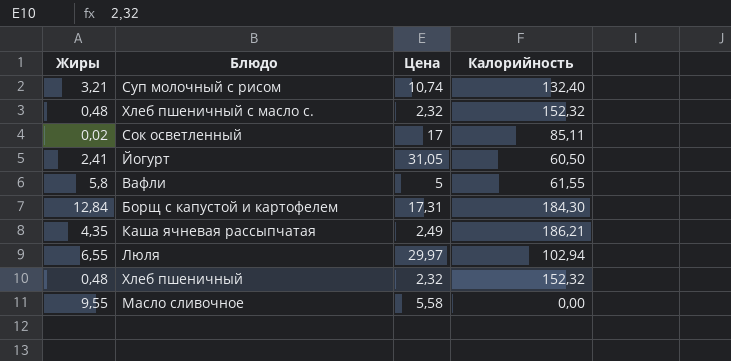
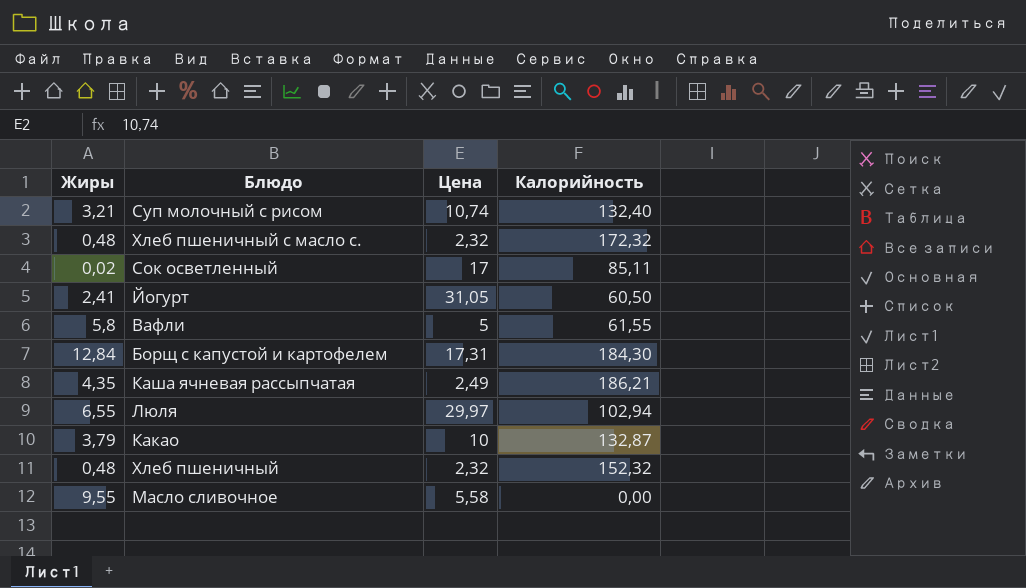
Хлеб пшеничный с масло с. | Калорийность: 152,32 -> 172,32
row Какао: none -> 3,79 | 10 | 132,87

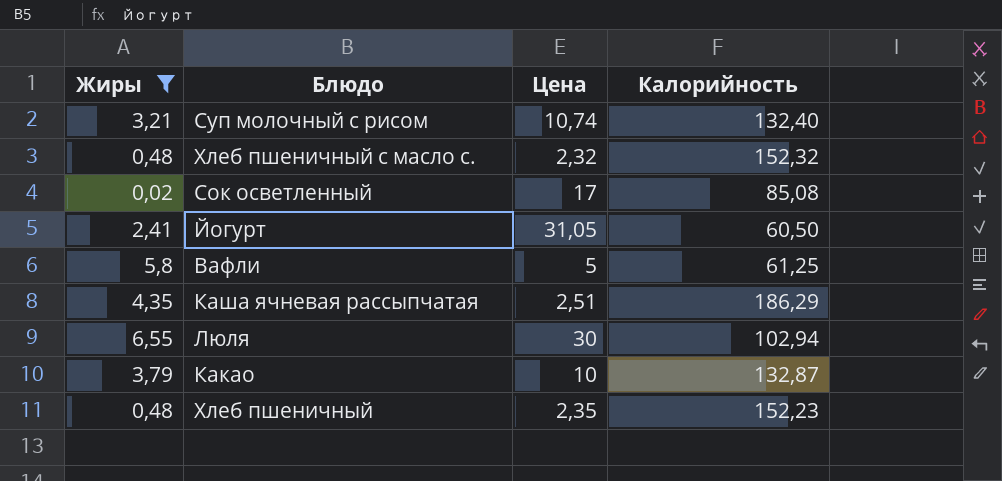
filter: none -> Жиры <= 6,55
Хлеб пшеничный с масло с. | Калорийность: 172,32 -> 152,32
Сок осветленный | Калорийность: 85,11 -> 85,08
Вафли | Калорийность: 61,55 -> 61,25
Каша ячневая рассыпчатая | Цена: 2,49 -> 2,51
Каша ячневая рассыпчатая | Калорийность: 186,21 -> 186,29
Люля | Цена: 29,97 -> 30
Хлеб пшеничный | Цена: 2,32 -> 2,35
Хлеб пшеничный | Калорийность: 152,32 -> 152,23

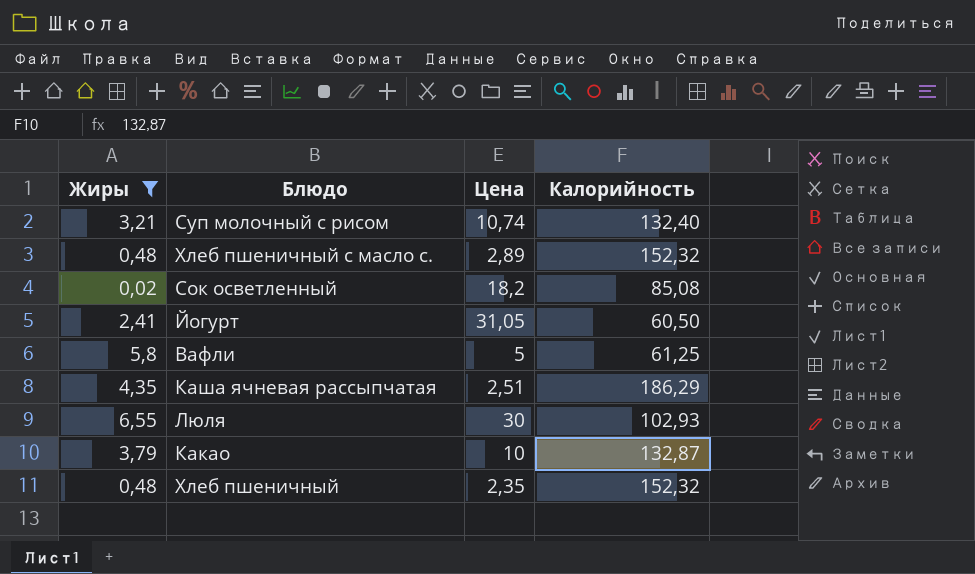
Хлеб пшеничный с масло с. | Цена: 2,32 -> 2,89
Сок осветленный | Цена: 17 -> 18,2
Люля | Калорийность: 102,94 -> 102,93
Хлеб пшеничный | Калорийность: 152,23 -> 152,32

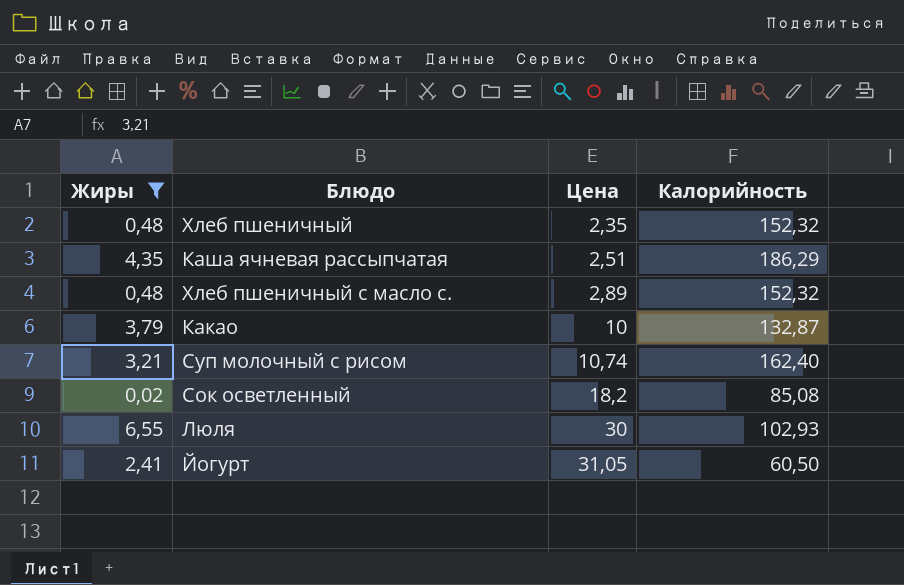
row order: none -> Цена ascending
row Вафли: 5,8 | 5 | 61,25 -> none
Суп молочный с рисом | Калорийность: 132,40 -> 162,40

